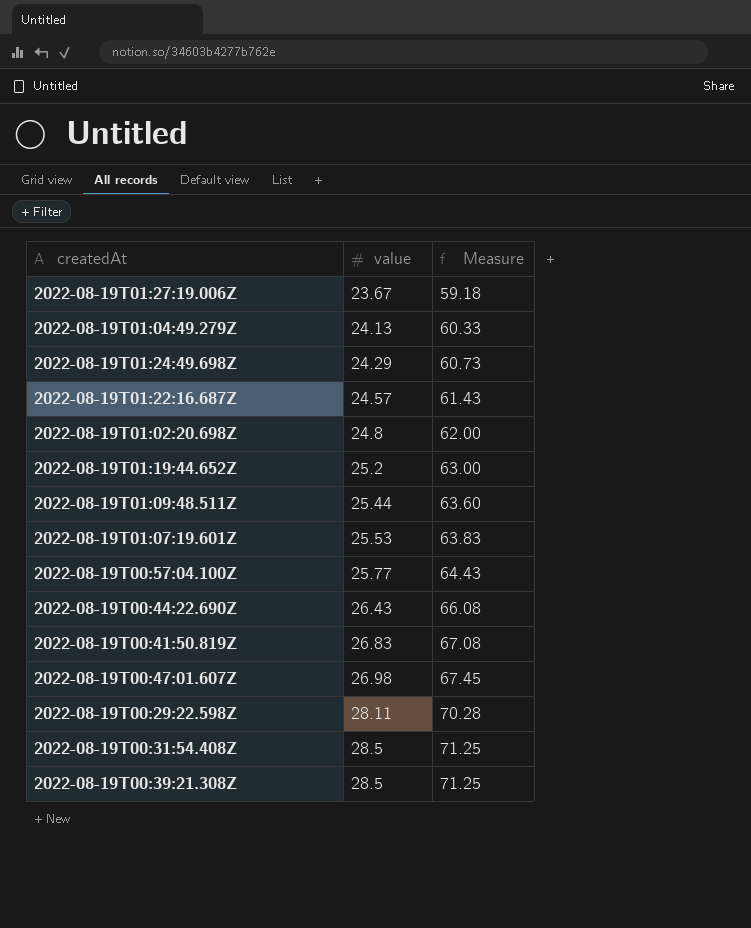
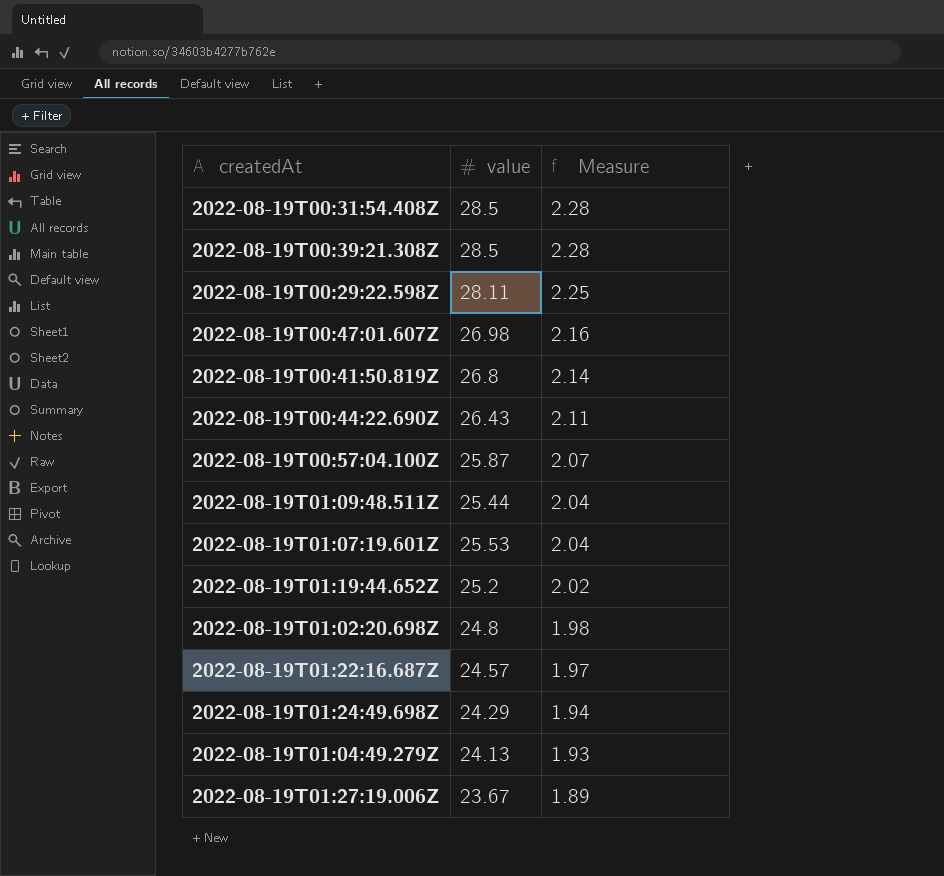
row order: value ascending -> Measure descending
column Measure | formula: [value] * 2.5 -> [value] * 0.08
2022-08-19T00:41:50.819Z | value: 26.83 -> 26.8
2022-08-19T00:57:04.100Z | value: 25.77 -> 25.87

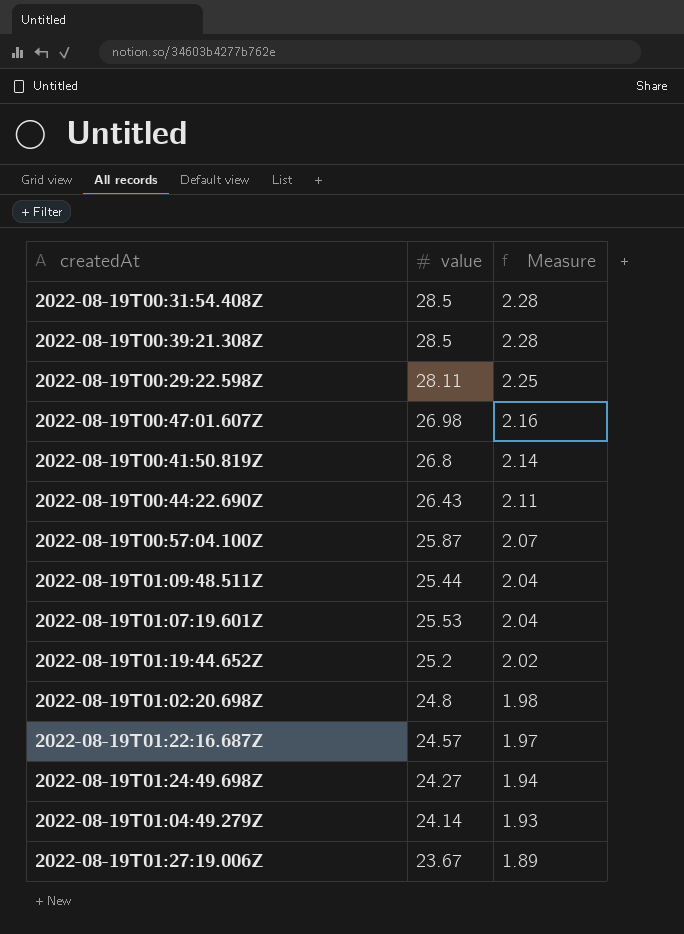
2022-08-19T01:24:49.698Z | value: 24.29 -> 24.27
2022-08-19T01:04:49.279Z | value: 24.13 -> 24.14

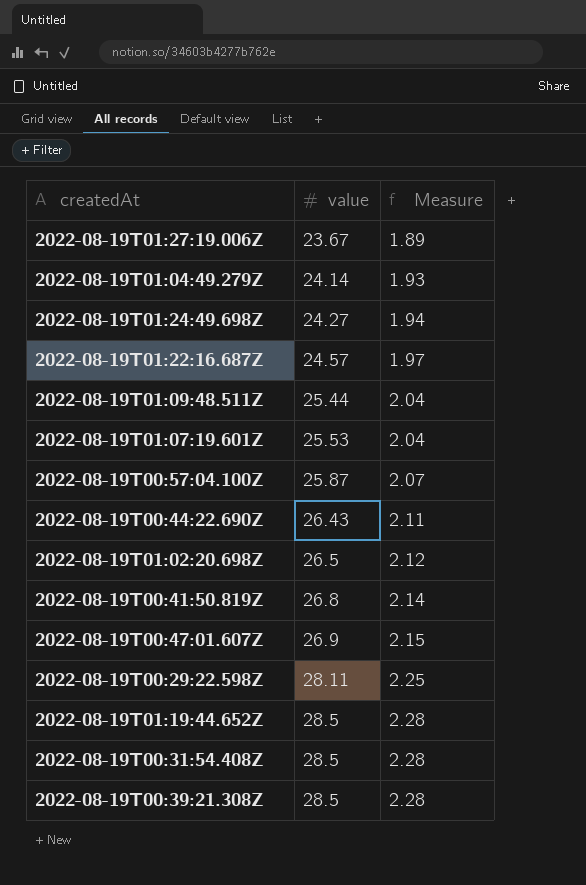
row order: Measure descending -> value ascending
2022-08-19T01:02:20.698Z | value: 24.8 -> 26.5
2022-08-19T01:02:20.698Z | Measure: 1.98 -> 2.12
2022-08-19T00:47:01.607Z | value: 26.98 -> 26.9
2022-08-19T00:47:01.607Z | Measure: 2.16 -> 2.15
2022-08-19T01:19:44.652Z | value: 25.2 -> 28.5
2022-08-19T01:19:44.652Z | Measure: 2.02 -> 2.28

